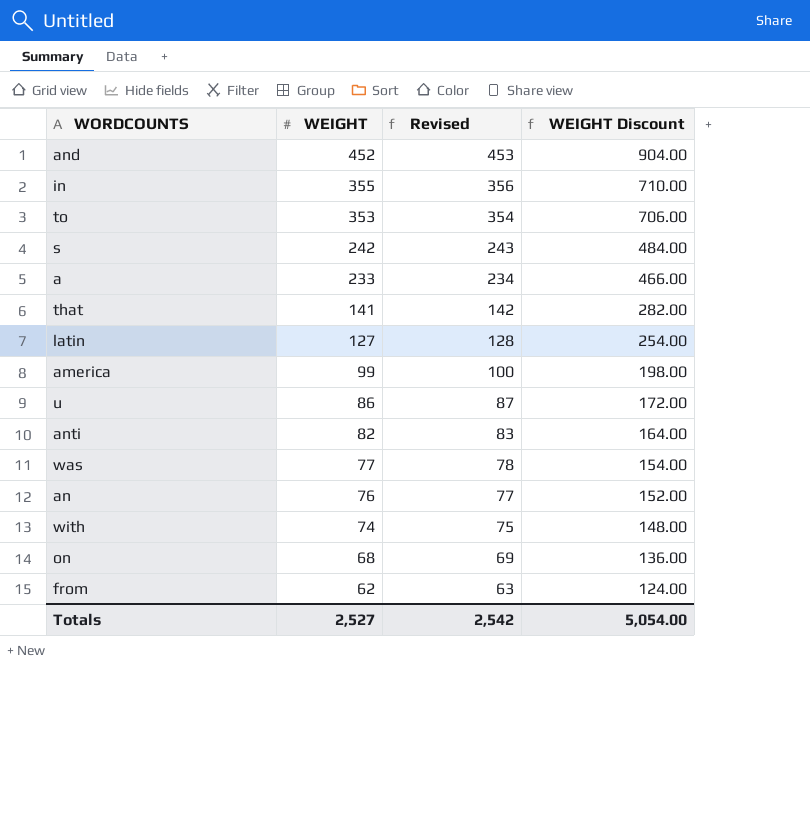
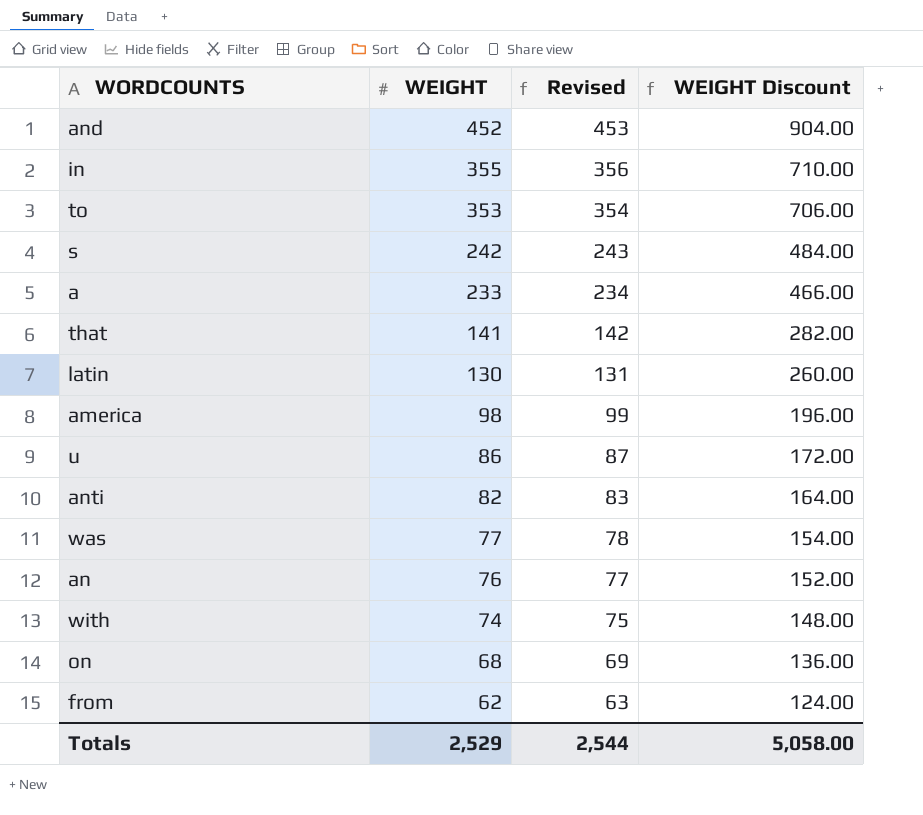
latin | WEIGHT: 127 -> 130
latin | Revised: 128 -> 131
latin | WEIGHT Discount: 254.00 -> 260.00
america | WEIGHT: 99 -> 98
america | Revised: 100 -> 99
america | WEIGHT Discount: 198.00 -> 196.00
Totals | WEIGHT: 2,527 -> 2,529
Totals | Revised: 2,542 -> 2,544
Totals | WEIGHT Discount: 5,054.00 -> 5,058.00

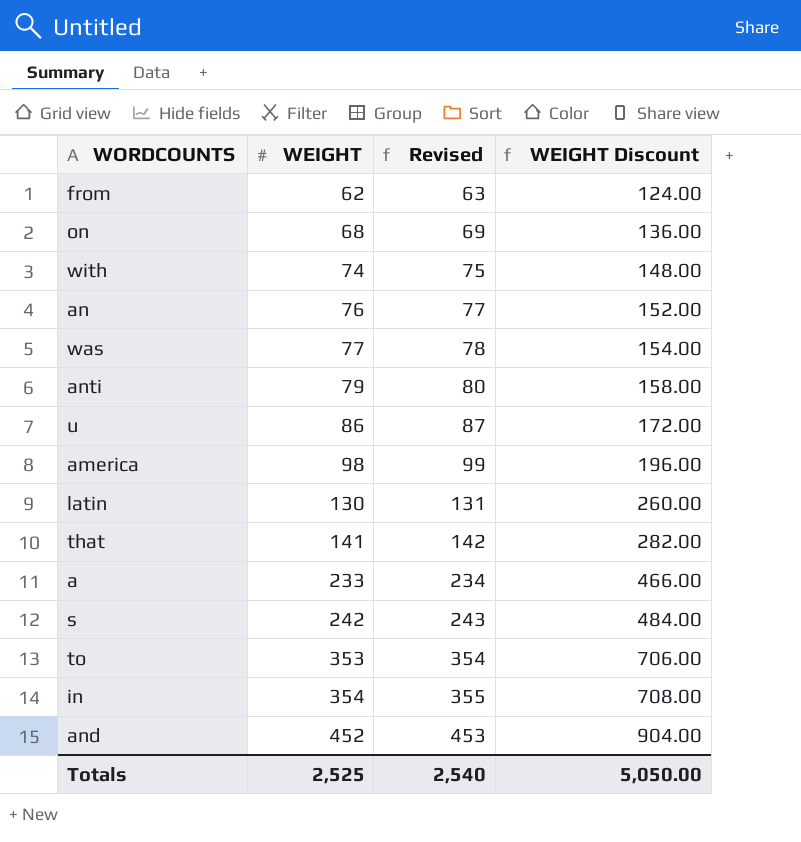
row order: WEIGHT descending -> WEIGHT ascending
anti | WEIGHT: 82 -> 79
anti | Revised: 83 -> 80
anti | WEIGHT Discount: 164.00 -> 158.00
in | WEIGHT: 355 -> 354
in | Revised: 356 -> 355
in | WEIGHT Discount: 710.00 -> 708.00
Totals | WEIGHT: 2,529 -> 2,525
Totals | Revised: 2,544 -> 2,540
Totals | WEIGHT Discount: 5,058.00 -> 5,050.00

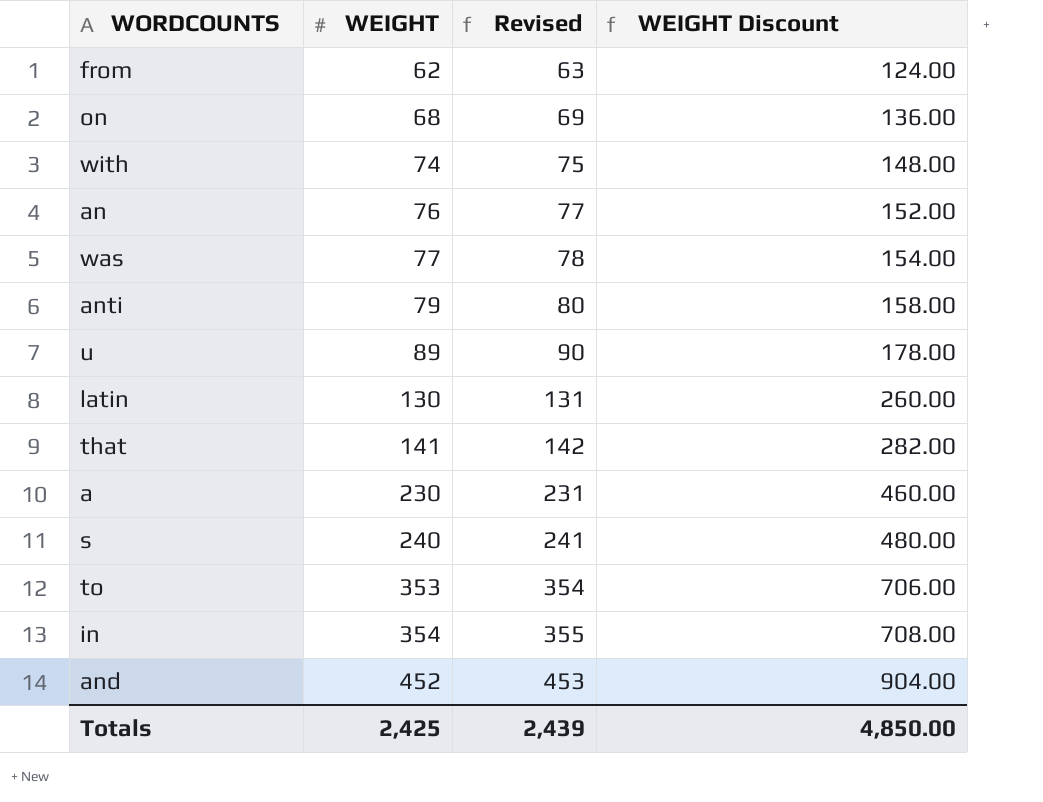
row america: 98 | 99 | 196.00 -> none
u | WEIGHT: 86 -> 89
u | Revised: 87 -> 90
u | WEIGHT Discount: 172.00 -> 178.00
a | WEIGHT: 233 -> 230
a | Revised: 234 -> 231
a | WEIGHT Discount: 466.00 -> 460.00
s | WEIGHT: 242 -> 240
s | Revised: 243 -> 241
s | WEIGHT Discount: 484.00 -> 480.00
Totals | WEIGHT: 2,525 -> 2,425
Totals | Revised: 2,540 -> 2,439
Totals | WEIGHT Discount: 5,050.00 -> 4,850.00

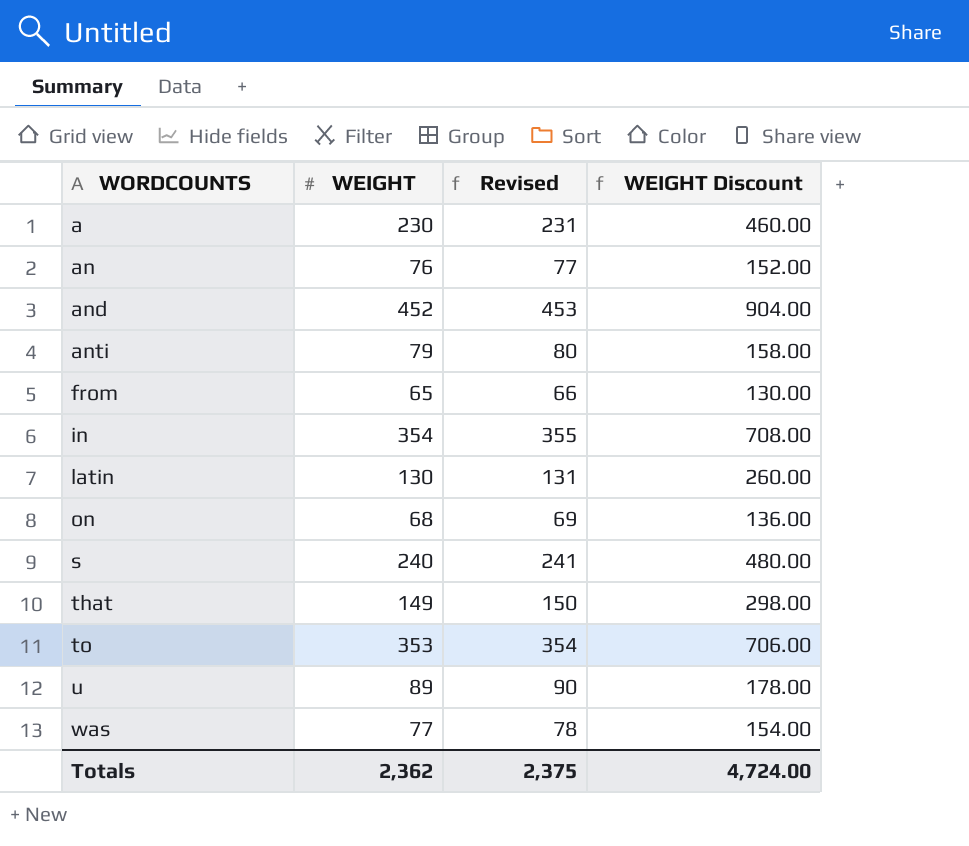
row order: WEIGHT ascending -> WORDCOUNTS ascending
row with: 74 | 75 | 148.00 -> none
from | WEIGHT: 62 -> 65
from | Revised: 63 -> 66
from | WEIGHT Discount: 124.00 -> 130.00
that | WEIGHT: 141 -> 149
that | Revised: 142 -> 150
that | WEIGHT Discount: 282.00 -> 298.00
Totals | WEIGHT: 2,425 -> 2,362
Totals | Revised: 2,439 -> 2,375
Totals | WEIGHT Discount: 4,850.00 -> 4,724.00

